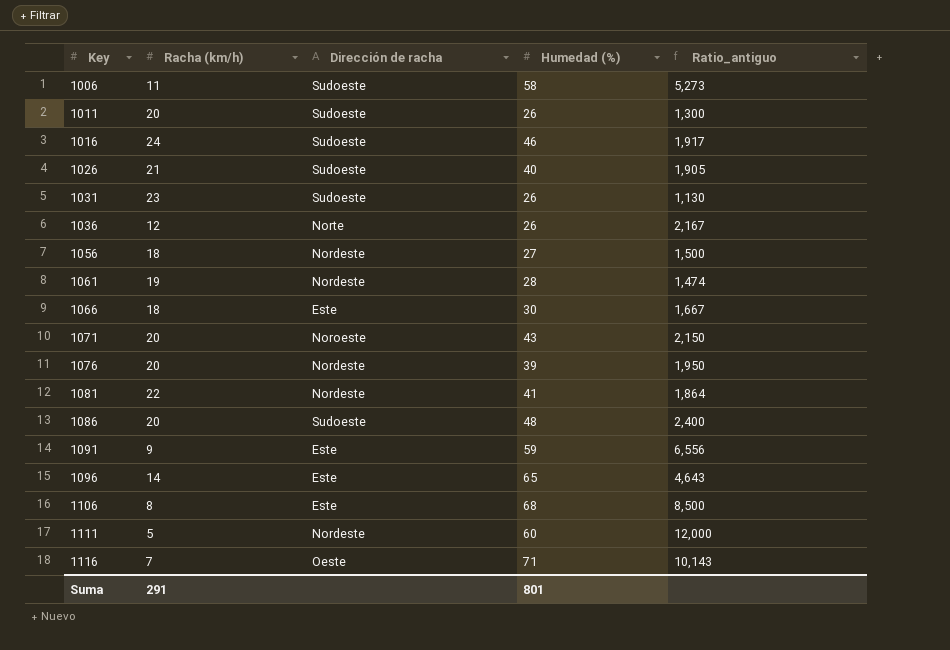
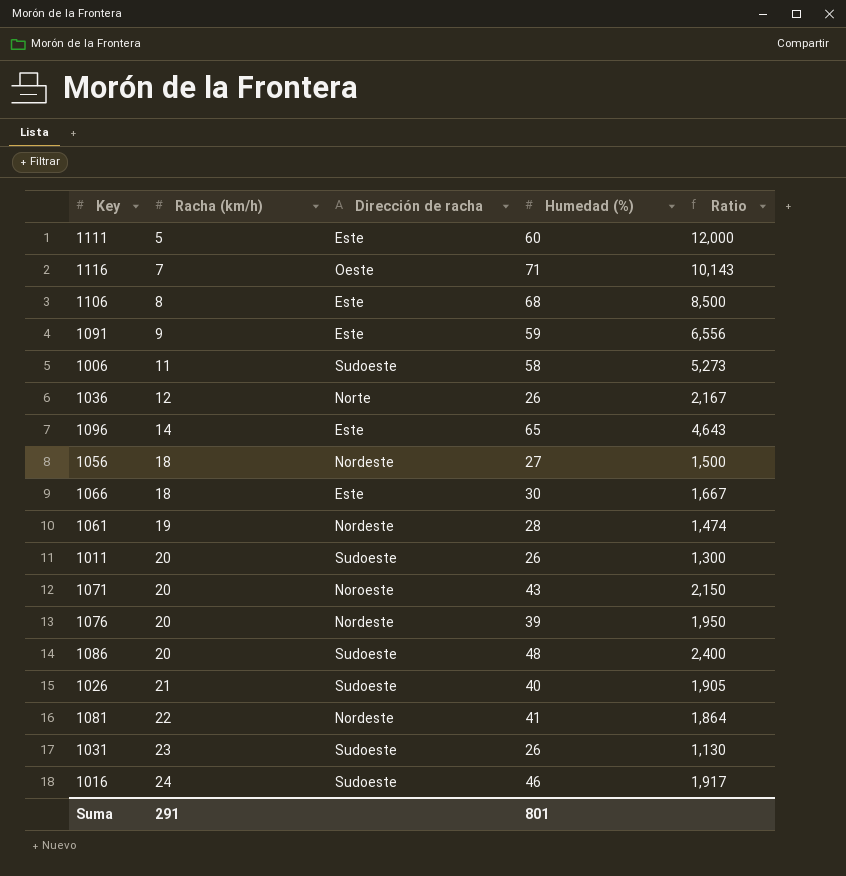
row order: Key ascending -> Racha (km/h) ascending
column name: Ratio_antiguo -> Ratio
1111 | Dirección de racha: Nordeste -> Este

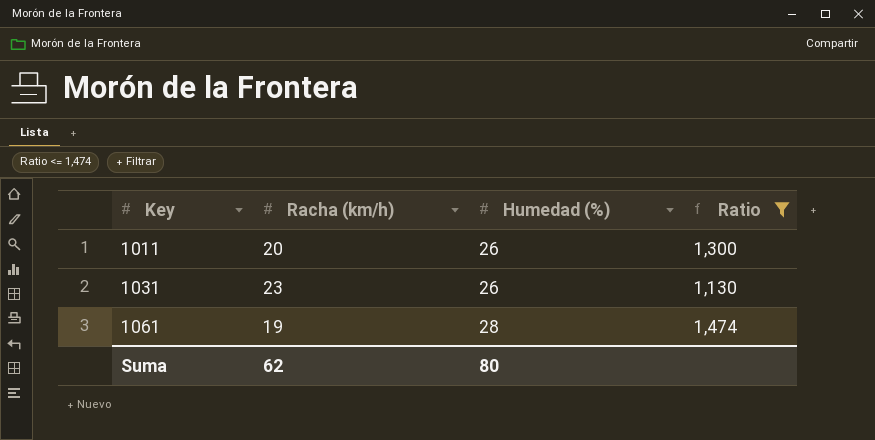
filter: none -> Ratio <= 1,474
row order: Racha (km/h) ascending -> Key ascending
column Dirección de racha | position: 3 -> none
Suma | Racha (km/h): 291 -> 62
Suma | Humedad (%): 801 -> 80

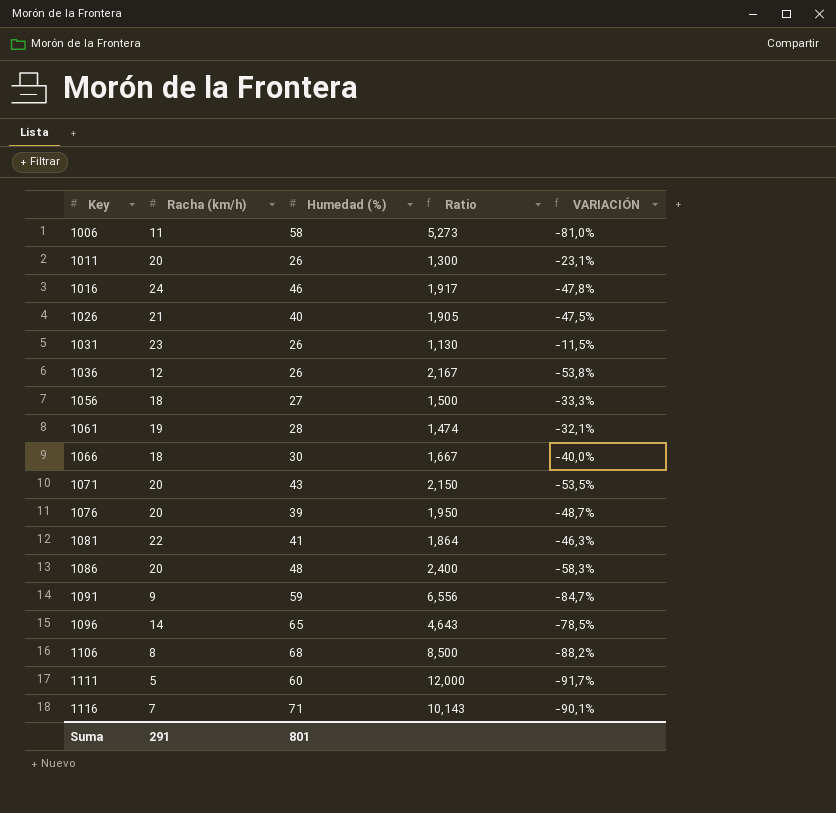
filter: Ratio <= 1,474 -> none
column VARIACIÓN | formula: none -> ([Racha (km/h)] - [Humedad (%)]) / [Humedad (%)]
Suma | Racha (km/h): 62 -> 291
Suma | Humedad (%): 80 -> 801

